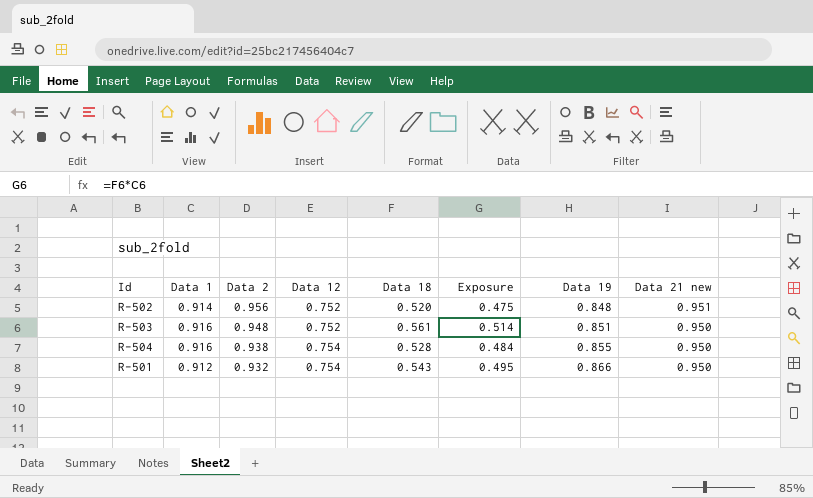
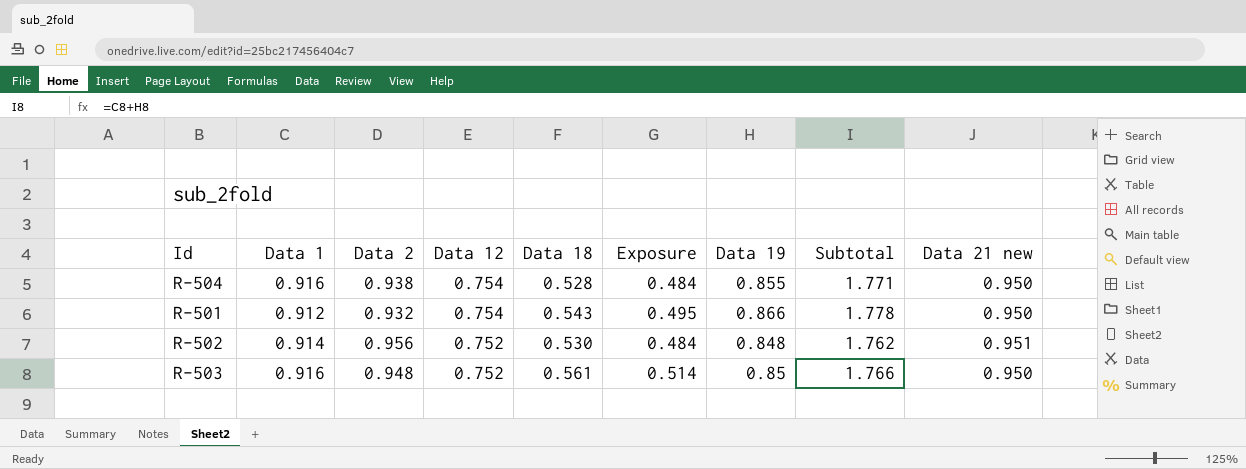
row order: Data 2 descending -> Data 12 descending
column Subtotal | formula: none -> [Data 1] + [Data 19]
R-502 | Data 18: 0.520 -> 0.530
R-502 | Exposure: 0.475 -> 0.484
R-503 | Data 19: 0.851 -> 0.85

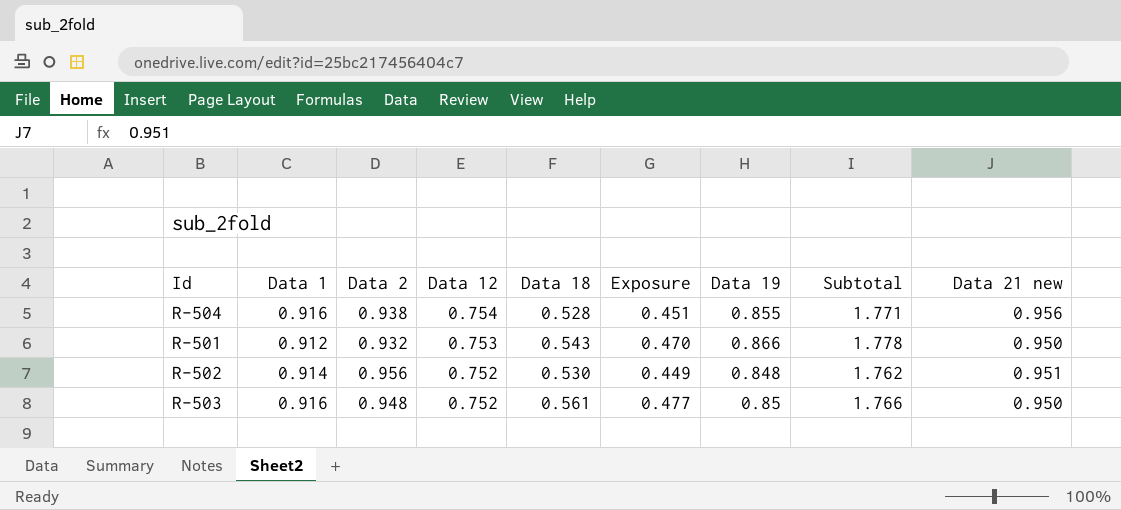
column Exposure | formula: [Data 1] * [Data 18] -> [Data 18] * [Data 19]
R-504 | Data 21 new: 0.950 -> 0.956
R-501 | Data 12: 0.754 -> 0.753

